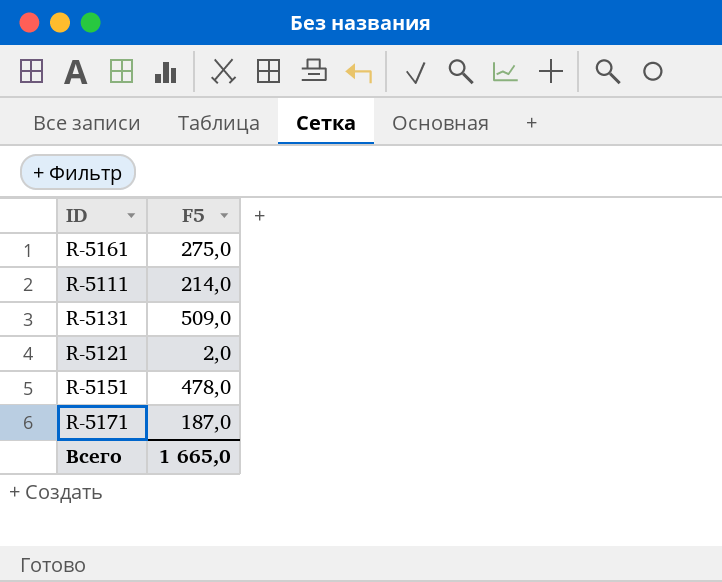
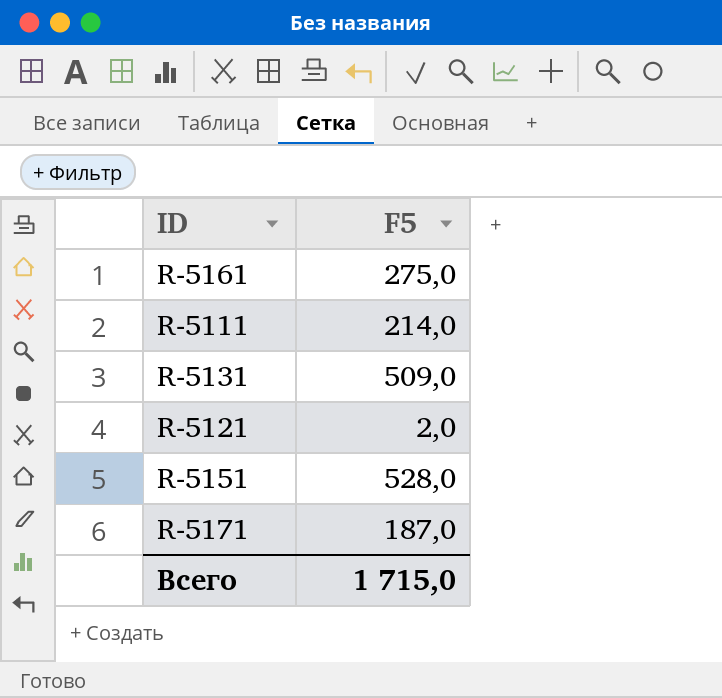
R-5151 | F5: 478,0 -> 528,0
Всего | F5: 1 665,0 -> 1 715,0

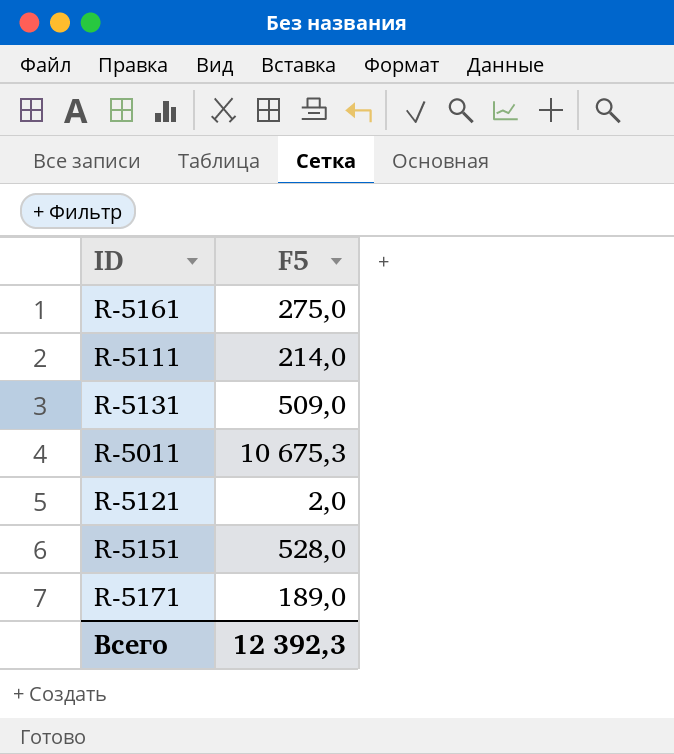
row R-5011: none -> 10 675,3
R-5171 | F5: 187,0 -> 189,0
Всего | F5: 1 715,0 -> 12 392,3

